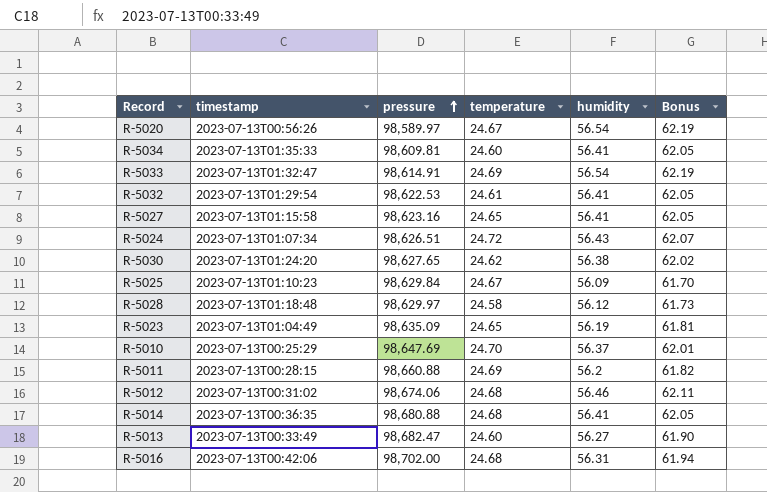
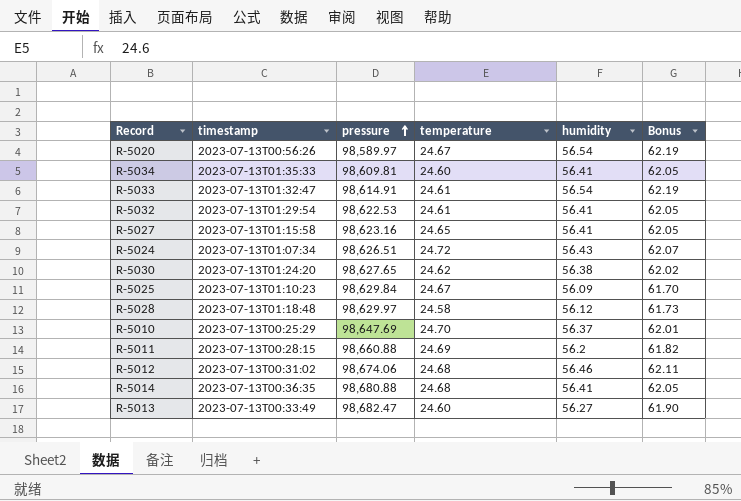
row R-5023: 2023-07-13T01:04:49 | 98,635.09 | 24.65 | 56.19 | 61.81 -> none
row R-5016: 2023-07-13T00:42:06 | 98,702.00 | 24.68 | 56.31 | 61.94 -> none
R-5033 | temperature: 24.69 -> 24.61

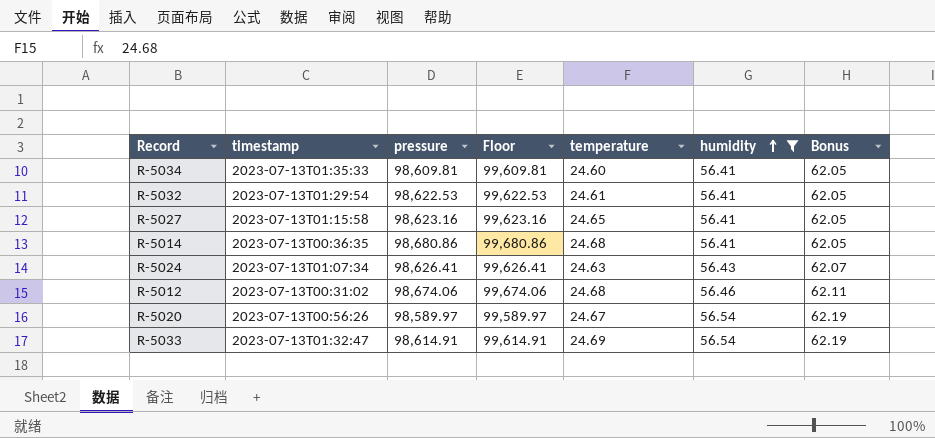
filter: none -> humidity >= 56.41
row order: pressure ascending -> humidity ascending
column Floor | formula: none -> [pressure] + 1000
R-5014 | pressure: 98,680.88 -> 98,680.86
R-5024 | pressure: 98,626.51 -> 98,626.41
R-5024 | temperature: 24.72 -> 24.63
R-5033 | temperature: 24.61 -> 24.69

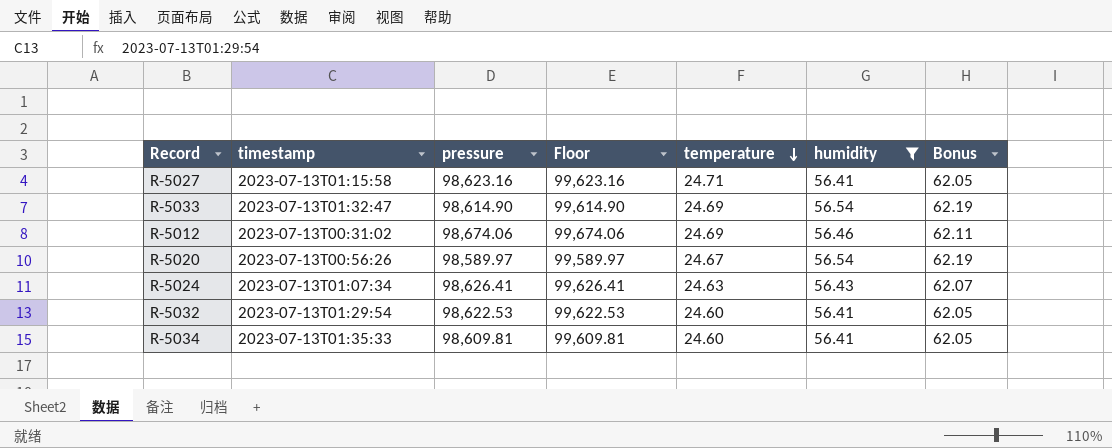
row order: humidity ascending -> temperature descending
row R-5014: 2023-07-13T00:36:35 | 98,680.86 | 99,680.86 | 24.68 | 56.41 | 62.05 -> none
R-5027 | temperature: 24.65 -> 24.71
R-5033 | pressure: 98,614.91 -> 98,614.90
R-5033 | Floor: 99,614.91 -> 99,614.90
R-5012 | temperature: 24.68 -> 24.69
R-5032 | temperature: 24.61 -> 24.60

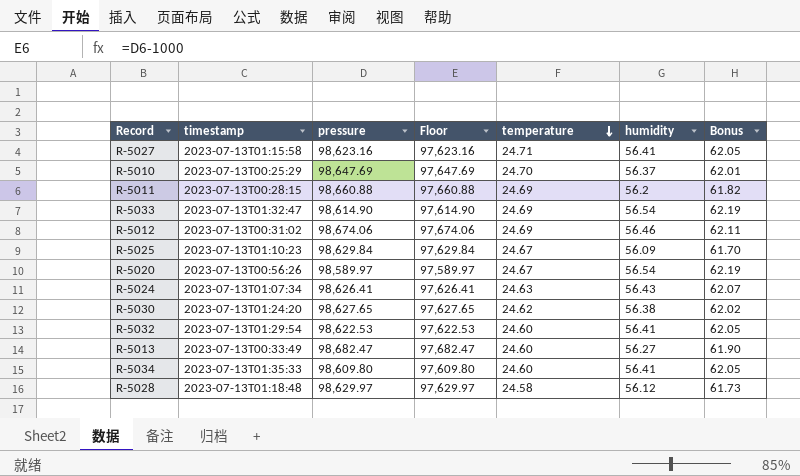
filter: humidity >= 56.41 -> none
column Floor | formula: [pressure] + 1000 -> [pressure] - 1000
R-5034 | pressure: 98,609.81 -> 98,609.80

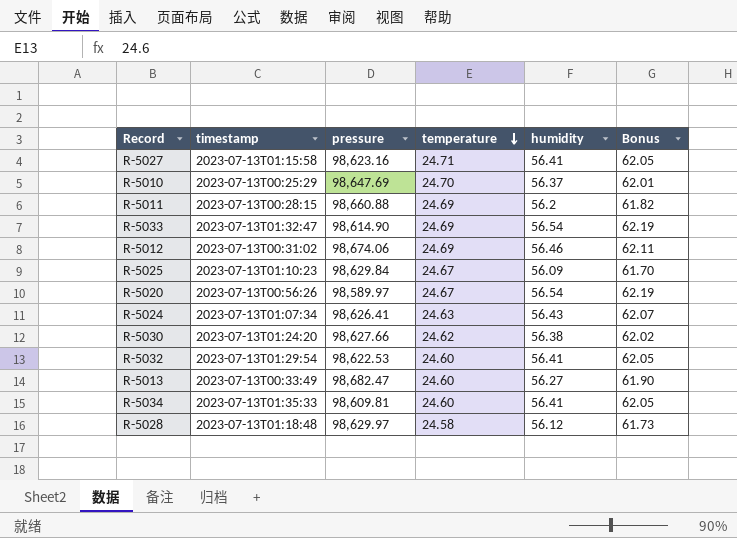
column Floor | formula: [pressure] - 1000 -> none
R-5030 | pressure: 98,627.65 -> 98,627.66
R-5034 | pressure: 98,609.80 -> 98,609.81

